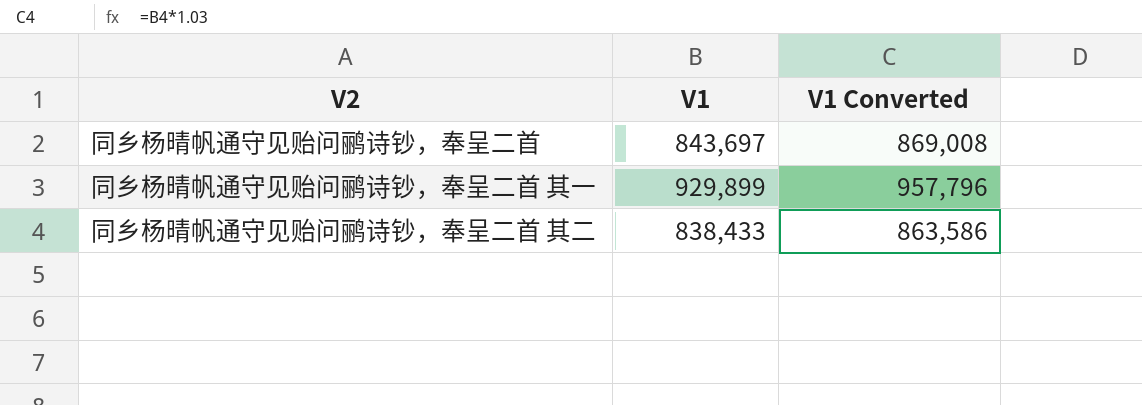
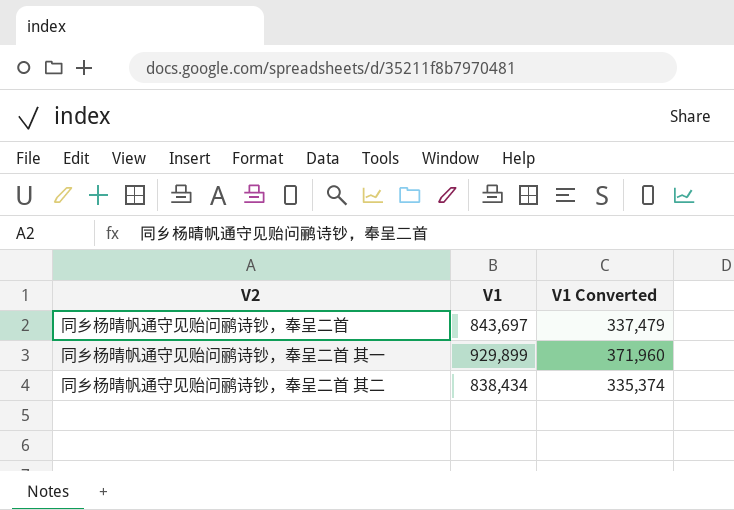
column V1 Converted | formula: [V1] * 1.03 -> [V1] * 0.4
同乡杨晴帆通守见贻问鹂诗钞，奉呈二首 其二 | V1: 838,433 -> 838,434

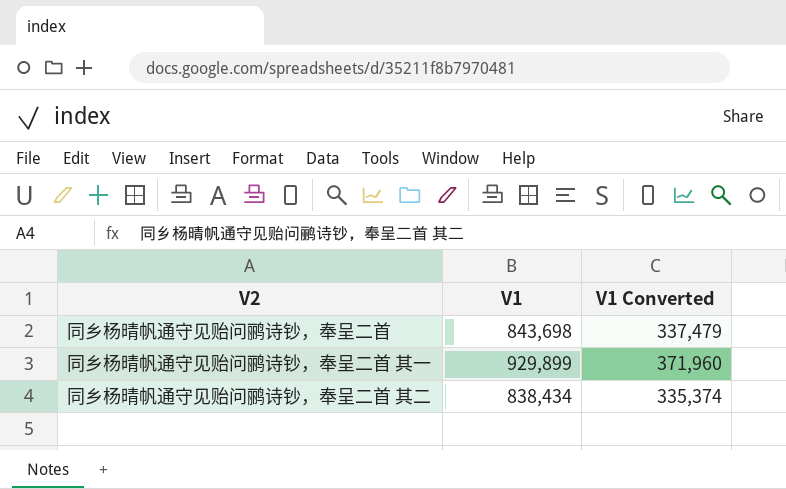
同乡杨晴帆通守见贻问鹂诗钞，奉呈二首 | V1: 843,697 -> 843,698

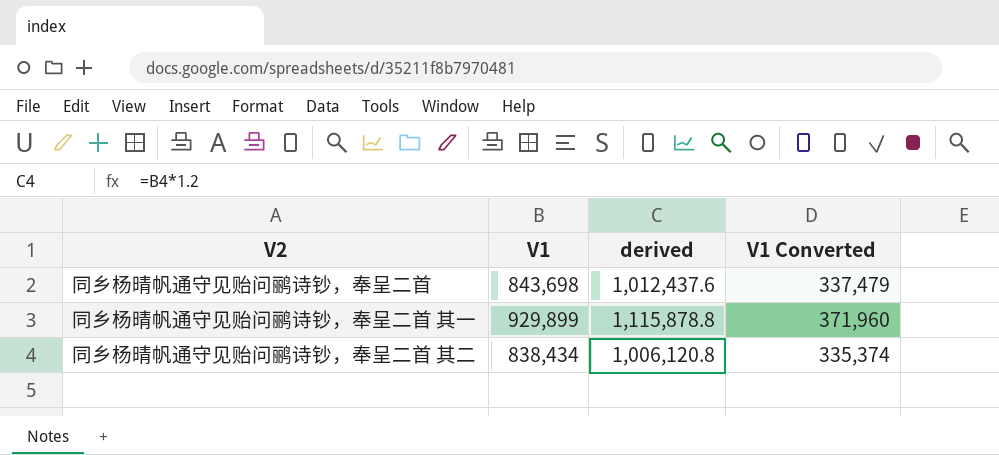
column derived | formula: none -> [V1] * 1.2

